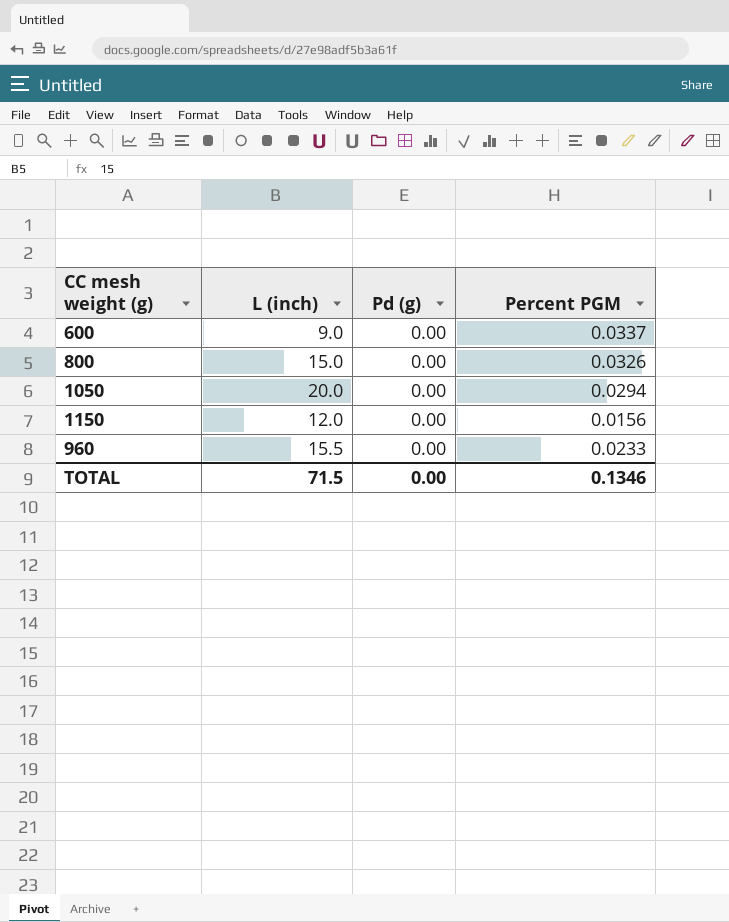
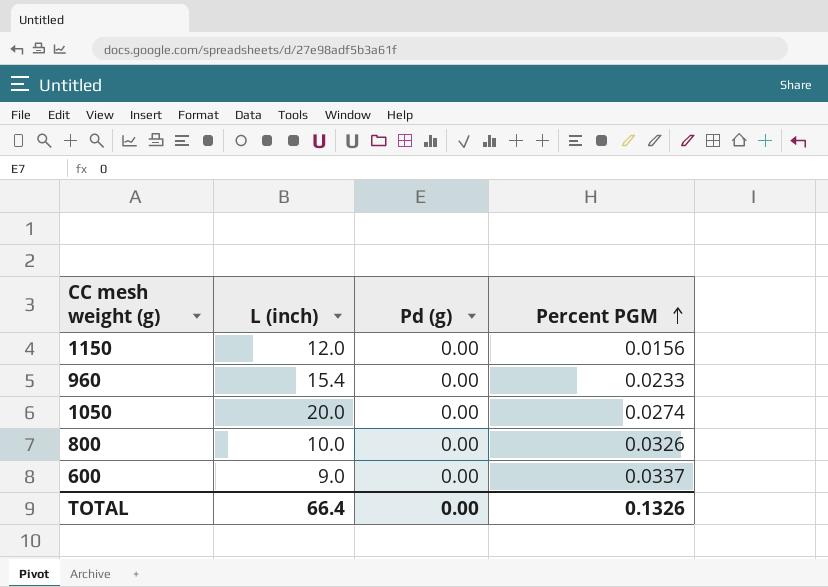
row order: none -> Percent PGM ascending
960 | L (inch): 15.5 -> 15.4
1050 | Percent PGM: 0.0294 -> 0.0274
800 | L (inch): 15.0 -> 10.0
TOTAL | L (inch): 71.5 -> 66.4
TOTAL | Percent PGM: 0.1346 -> 0.1326

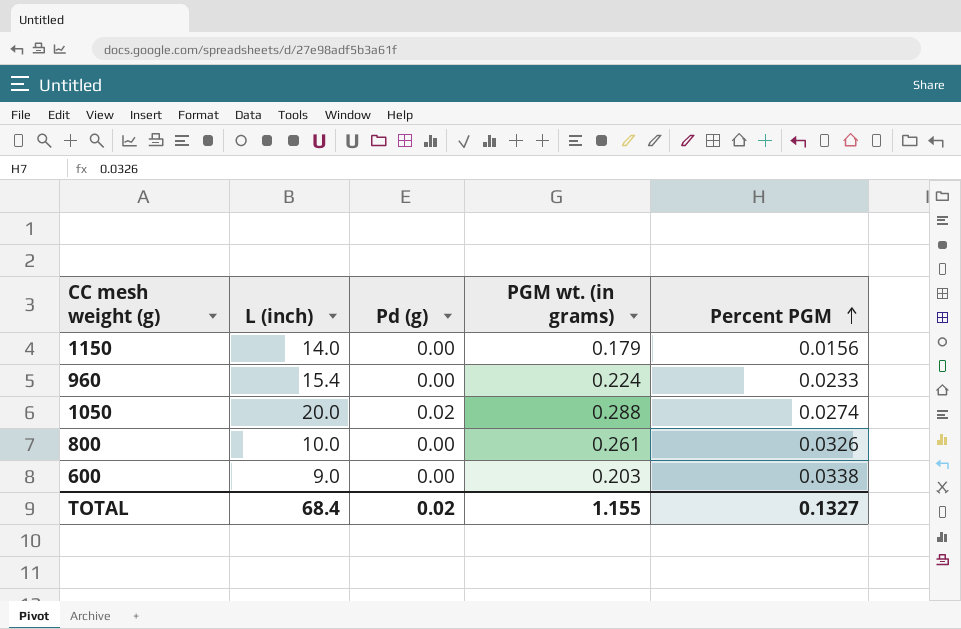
column PGM wt. (in grams) | position: none -> 4
1150 | L (inch): 12.0 -> 14.0
1050 | Pd (g): 0.00 -> 0.02
600 | Percent PGM: 0.0337 -> 0.0338
TOTAL | L (inch): 66.4 -> 68.4
TOTAL | Pd (g): 0.00 -> 0.02
TOTAL | Percent PGM: 0.1326 -> 0.1327

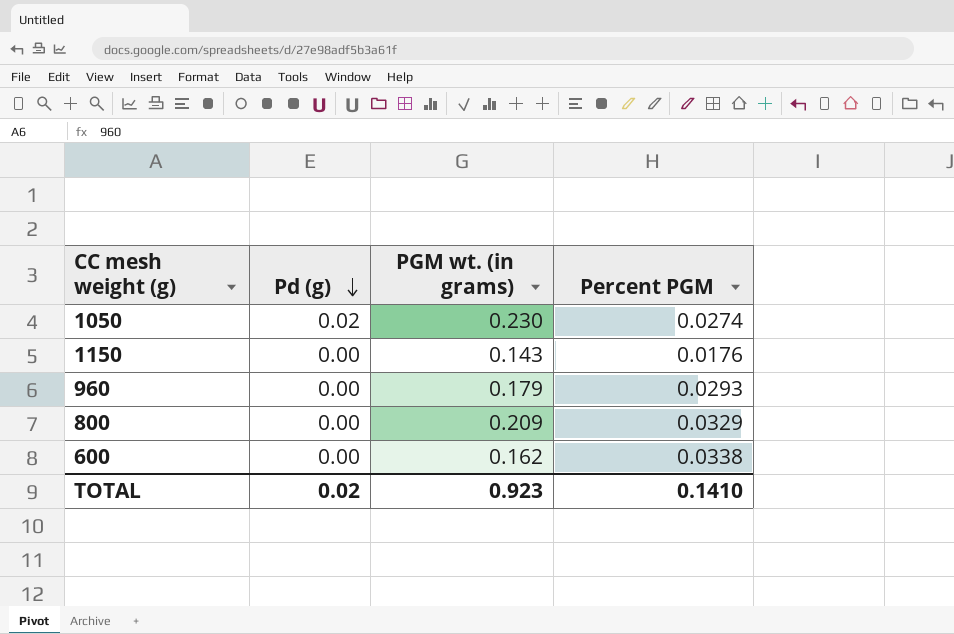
row order: Percent PGM ascending -> Pd (g) descending
column L (inch) | position: 2 -> none
1050 | PGM wt. (in grams): 0.288 -> 0.230
1150 | PGM wt. (in grams): 0.179 -> 0.143
1150 | Percent PGM: 0.0156 -> 0.0176
960 | PGM wt. (in grams): 0.224 -> 0.179
960 | Percent PGM: 0.0233 -> 0.0293
800 | PGM wt. (in grams): 0.261 -> 0.209
800 | Percent PGM: 0.0326 -> 0.0329
600 | PGM wt. (in grams): 0.203 -> 0.162
TOTAL | PGM wt. (in grams): 1.155 -> 0.923
TOTAL | Percent PGM: 0.1327 -> 0.1410

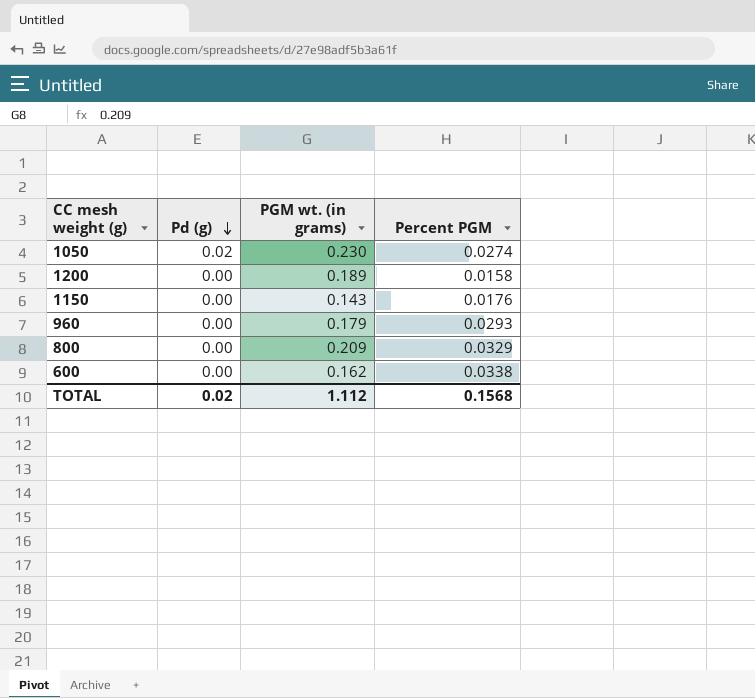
row 1200: none -> 0.00 | 0.189 | 0.0158
TOTAL | PGM wt. (in grams): 0.923 -> 1.112
TOTAL | Percent PGM: 0.1410 -> 0.1568

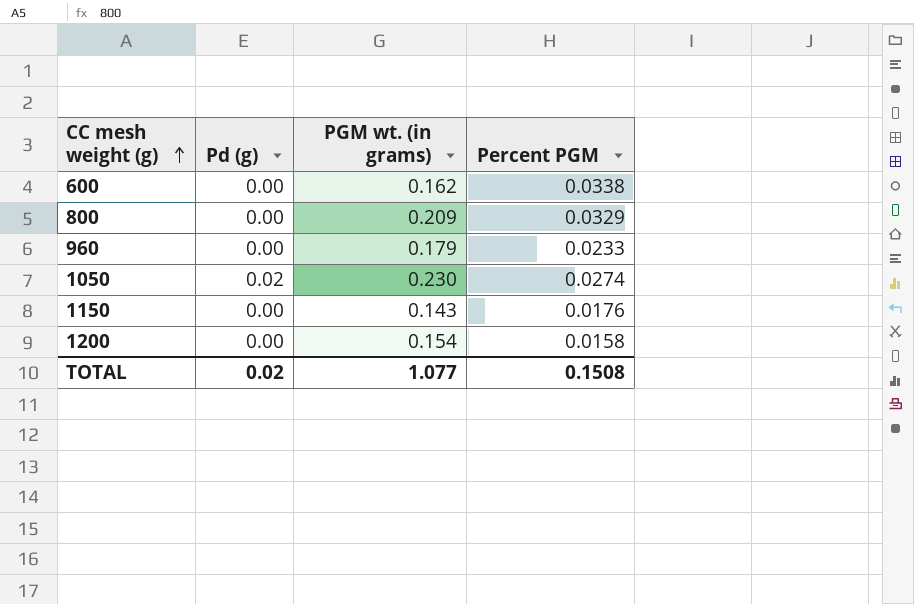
row order: Pd (g) descending -> CC mesh weight (g) ascending
960 | Percent PGM: 0.0293 -> 0.0233
1200 | PGM wt. (in grams): 0.189 -> 0.154
TOTAL | PGM wt. (in grams): 1.112 -> 1.077
TOTAL | Percent PGM: 0.1568 -> 0.1508

